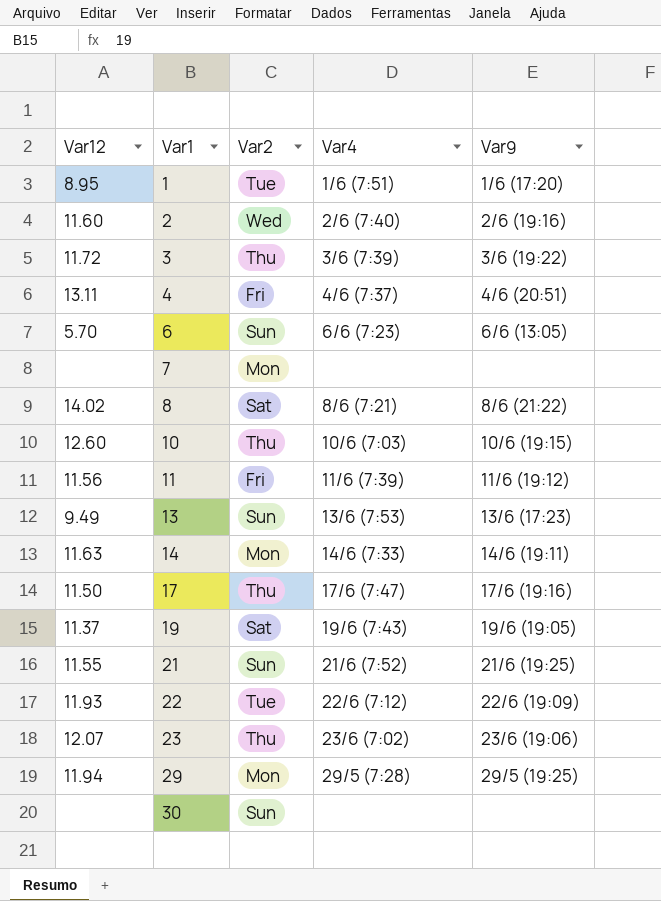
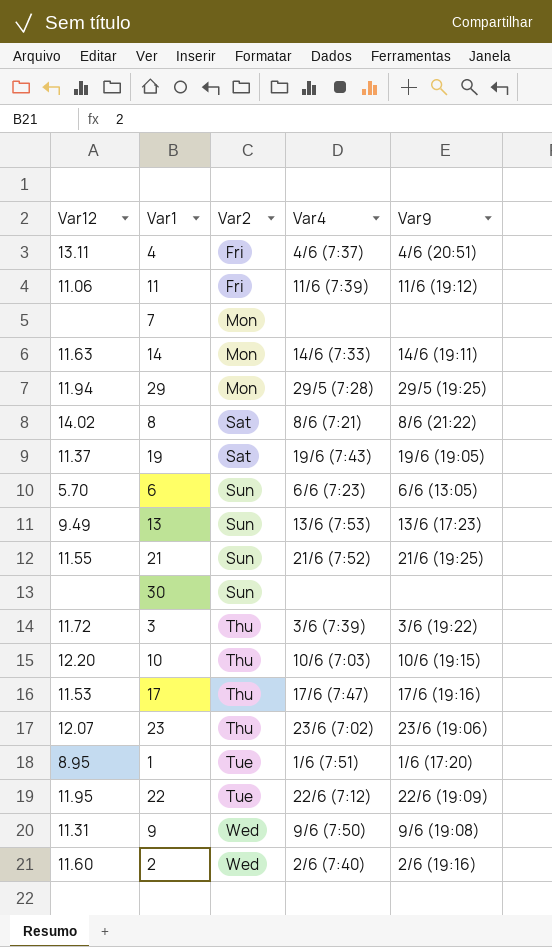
row order: Var1 ascending -> Var2 ascending
11 | Var12: 11.56 -> 11.06
10 | Var12: 12.60 -> 12.20
17 | Var12: 11.50 -> 11.53
22 | Var12: 11.93 -> 11.95
row 9: none -> 11.31 | Wed | 9/6 (7:50) | 9/6 (19:08)

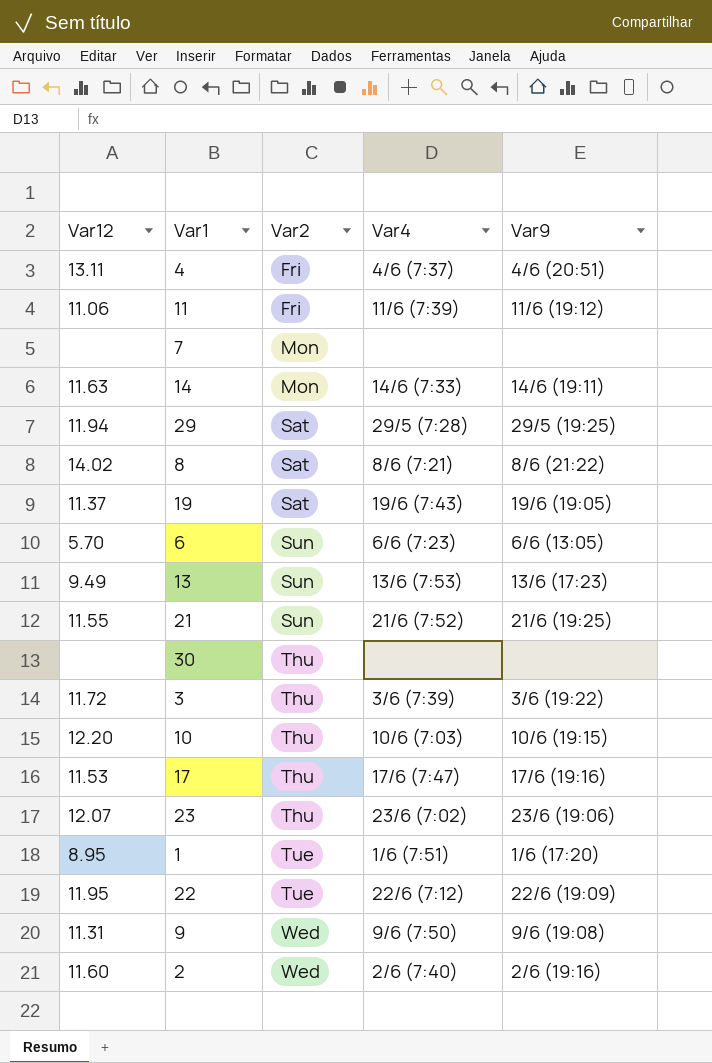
29 | Var2: Mon -> Sat
30 | Var2: Sun -> Thu

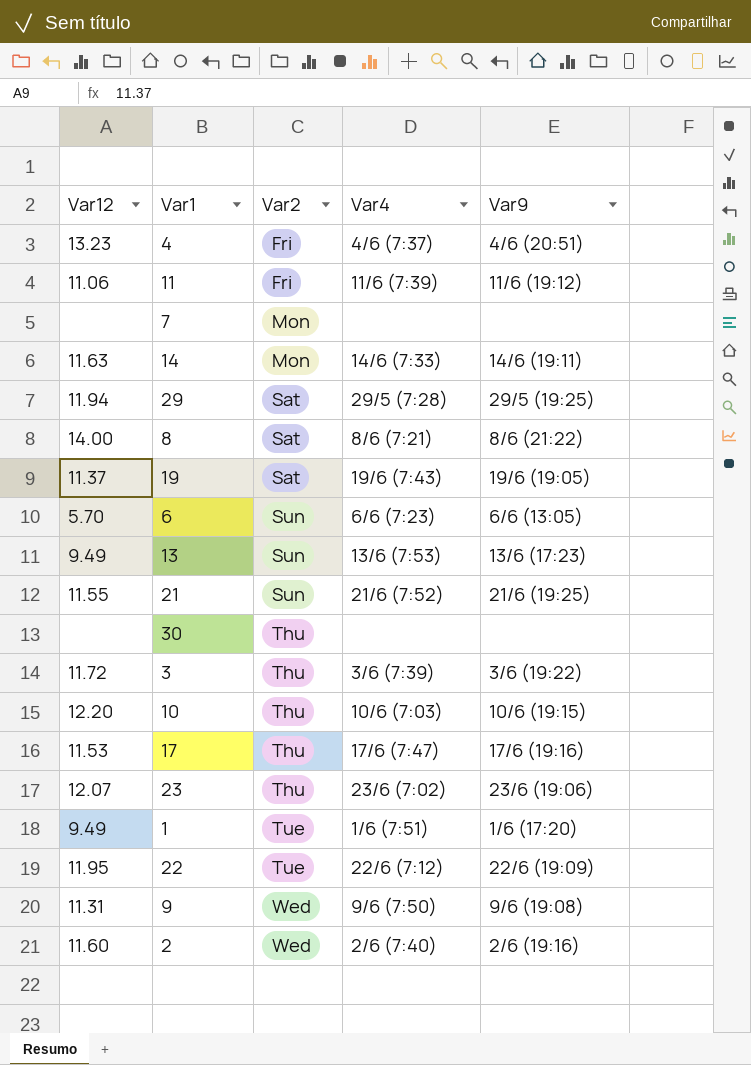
4 | Var12: 13.11 -> 13.23
8 | Var12: 14.02 -> 14.00
1 | Var12: 8.95 -> 9.49

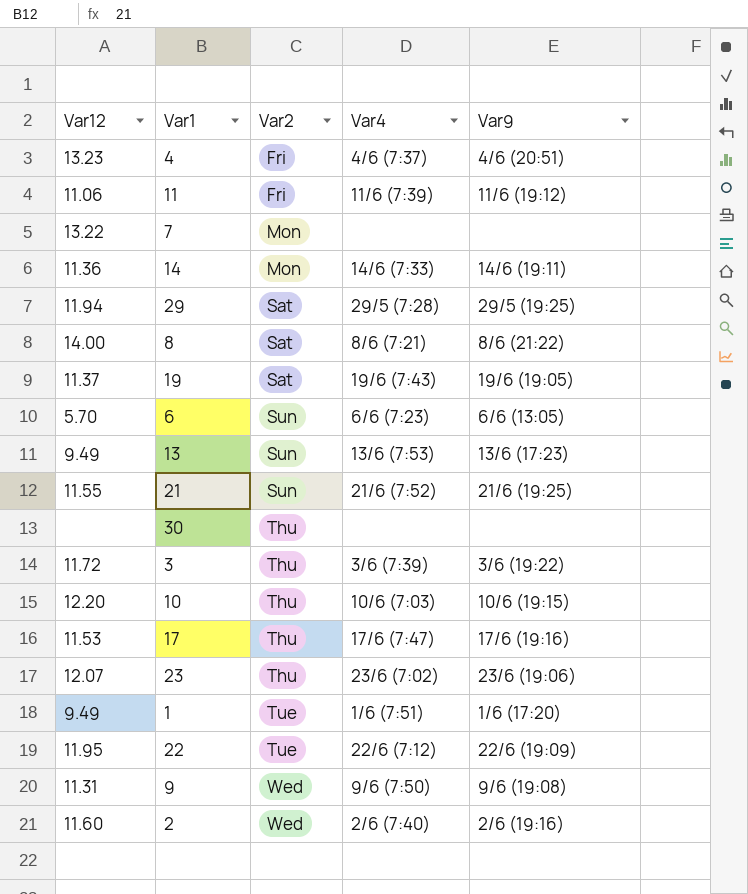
7 | Var12: none -> 13.22
14 | Var12: 11.63 -> 11.36

